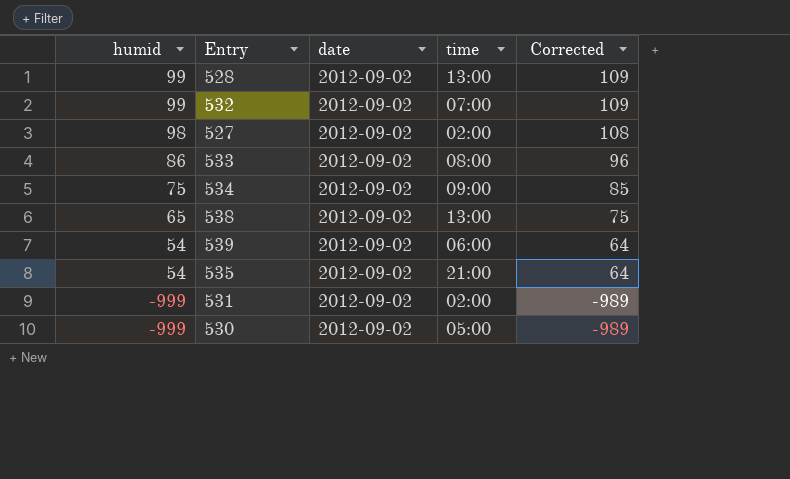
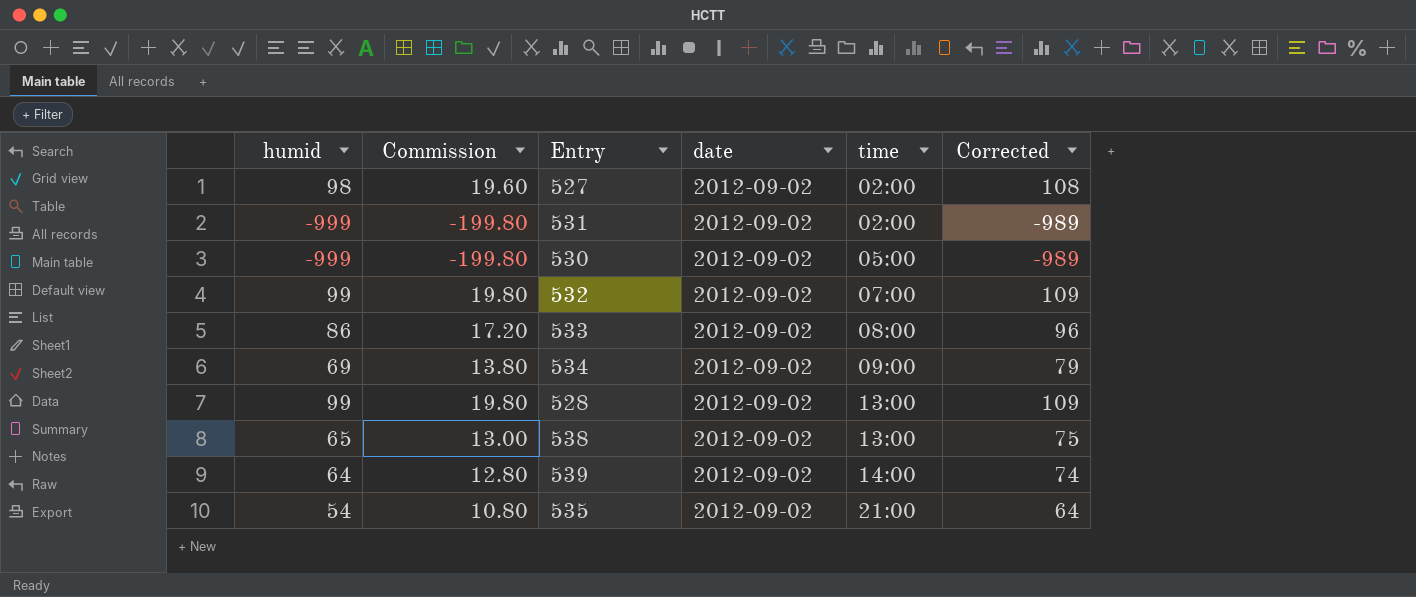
row order: humid descending -> time ascending
column Commission | formula: none -> [humid] * 0.2
534 | humid: 75 -> 69
534 | Corrected: 85 -> 79
539 | humid: 54 -> 64
539 | time: 06:00 -> 14:00
539 | Corrected: 64 -> 74

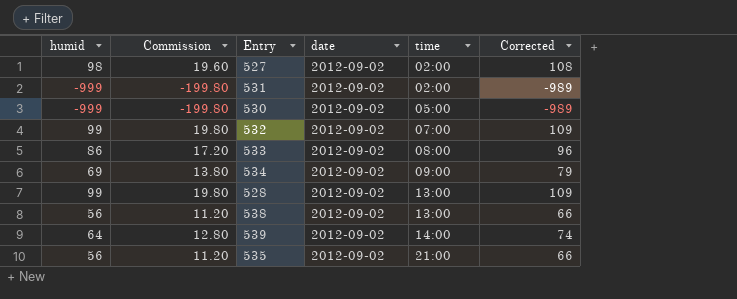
538 | humid: 65 -> 56
538 | Commission: 13.00 -> 11.20
538 | Corrected: 75 -> 66
535 | humid: 54 -> 56
535 | Commission: 10.80 -> 11.20
535 | Corrected: 64 -> 66

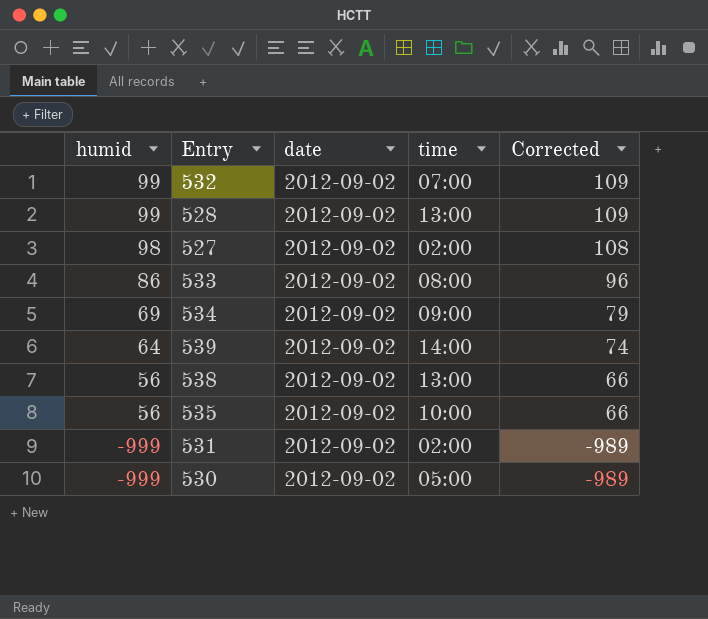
row order: time ascending -> humid descending
column Commission | formula: [humid] * 0.2 -> none
535 | time: 21:00 -> 10:00

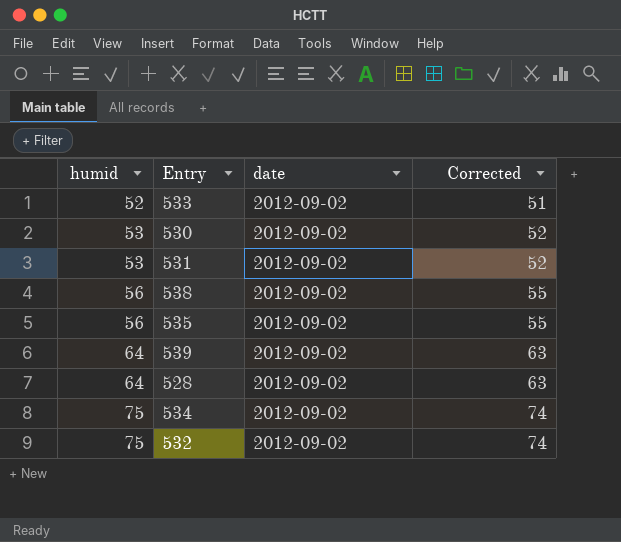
row order: humid descending -> humid ascending
column time | position: 4 -> none
column Corrected | formula: [humid] + 10 -> [humid] - 1
row 527: 98 | 2012-09-02 | 02:00 | 108 -> none
533 | humid: 86 -> 52
530 | humid: -999 -> 53
531 | humid: -999 -> 53
528 | humid: 99 -> 64
534 | humid: 69 -> 75
532 | humid: 99 -> 75

